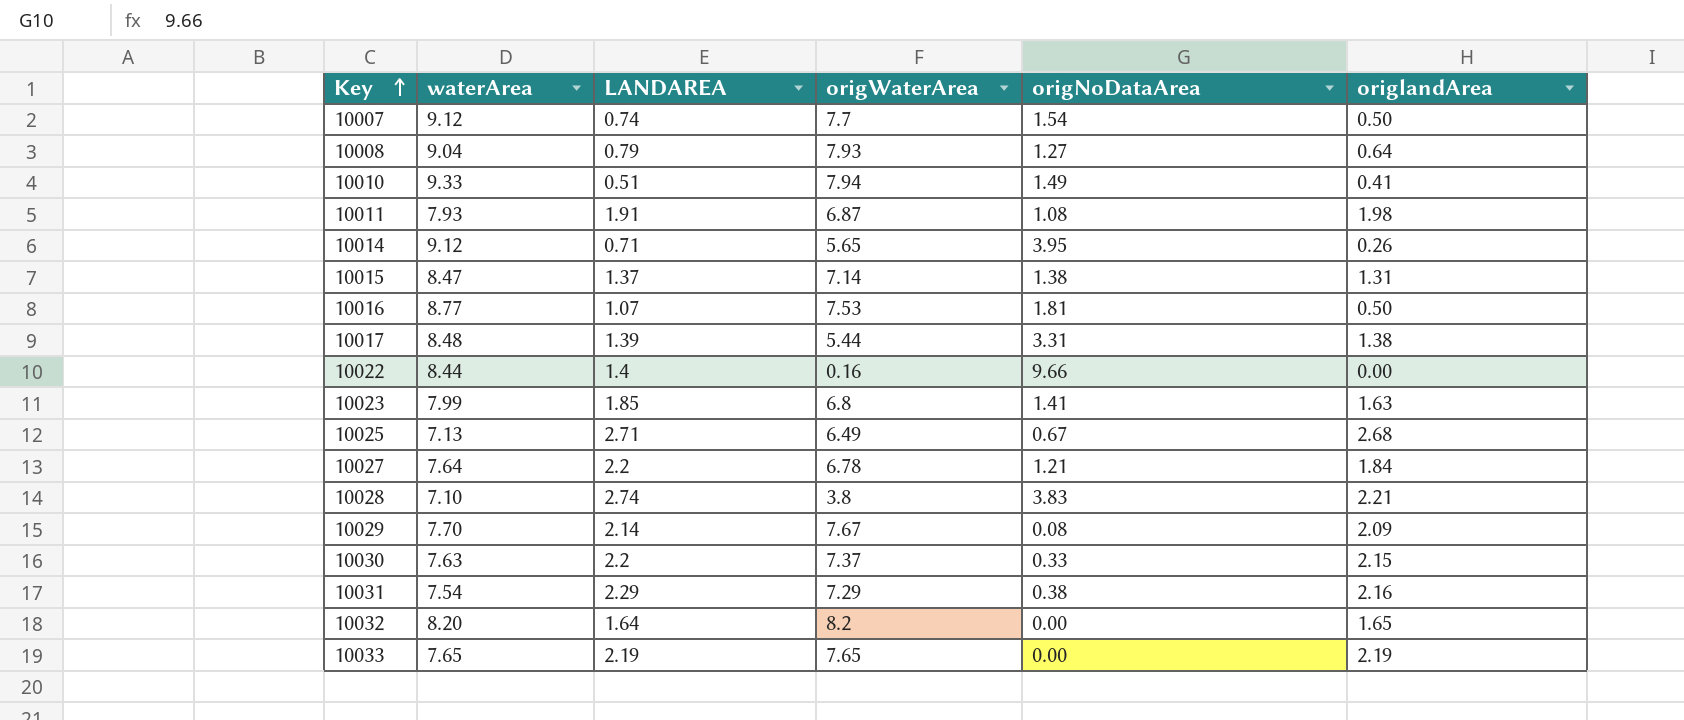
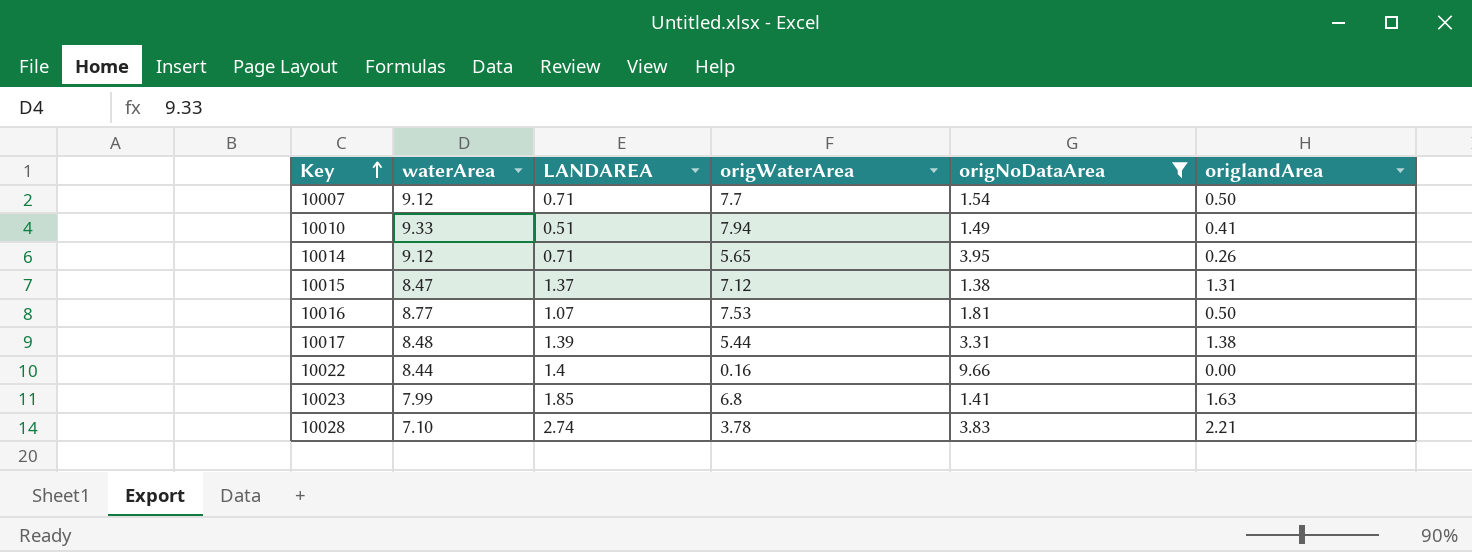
filter: none -> origNoDataArea >= 1.38
10007 | LANDAREA: 0.74 -> 0.71
10015 | origWaterArea: 7.14 -> 7.12
10028 | origWaterArea: 3.8 -> 3.78

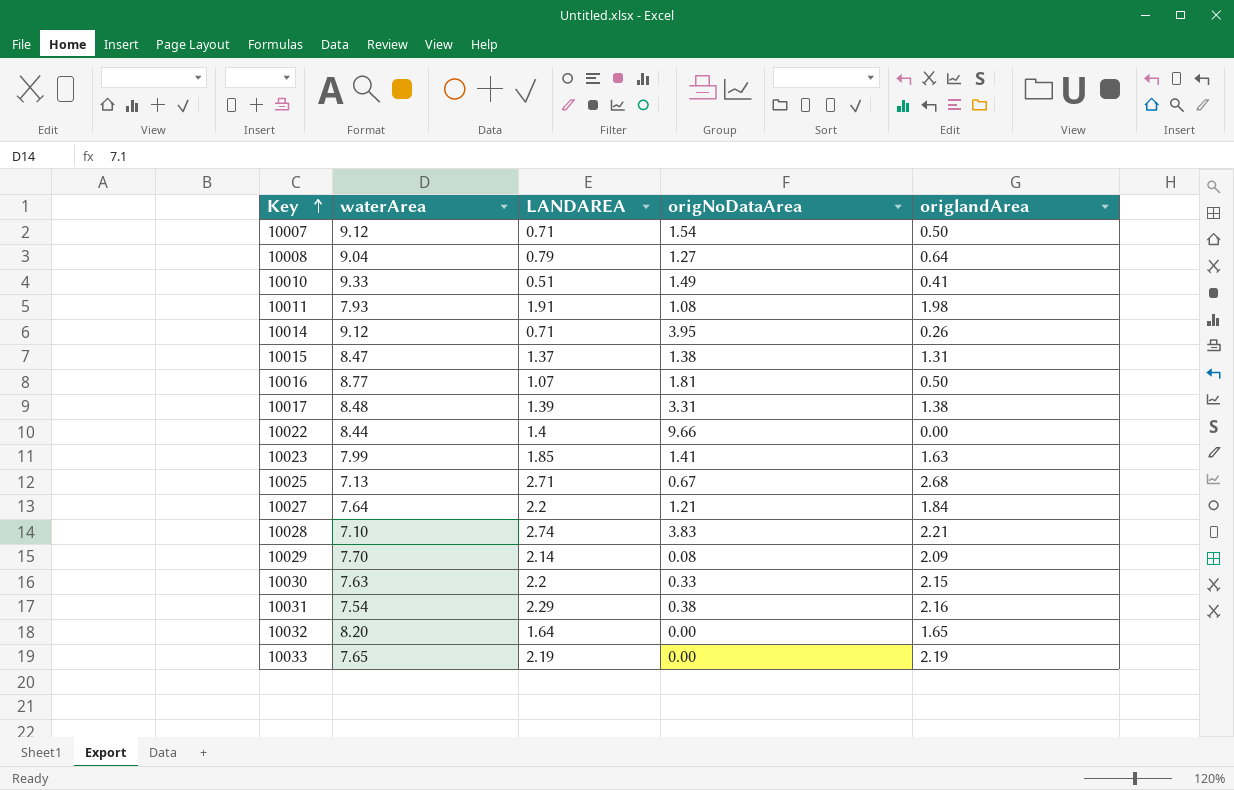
filter: origNoDataArea >= 1.38 -> none
column origWaterArea | position: 4 -> none

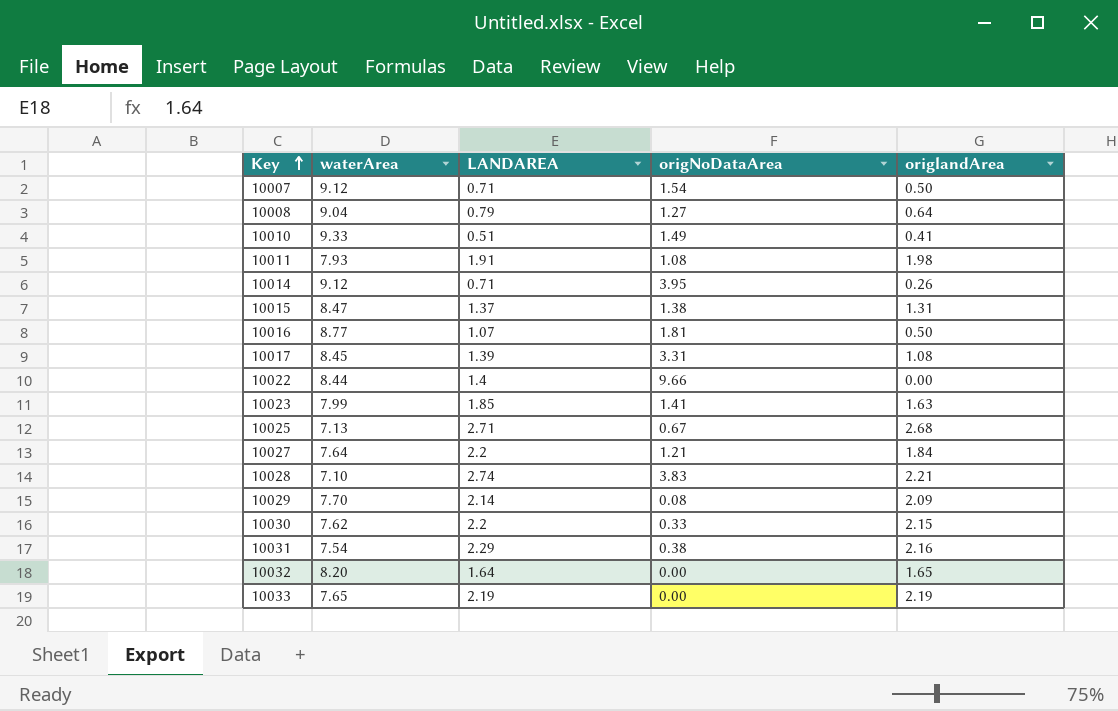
10017 | waterArea: 8.48 -> 8.45
10017 | origlandArea: 1.38 -> 1.08
10030 | waterArea: 7.63 -> 7.62

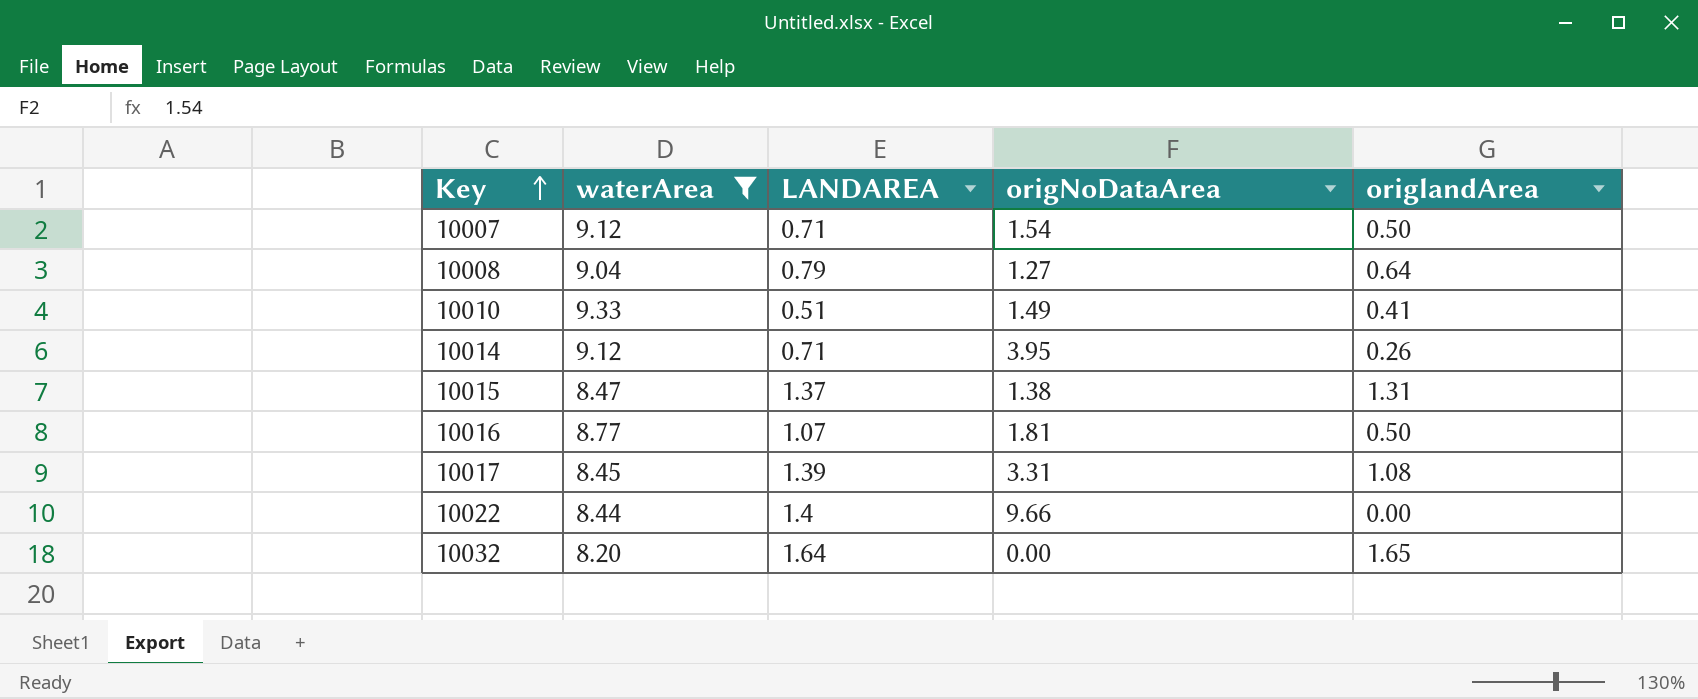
filter: none -> waterArea >= 8.20

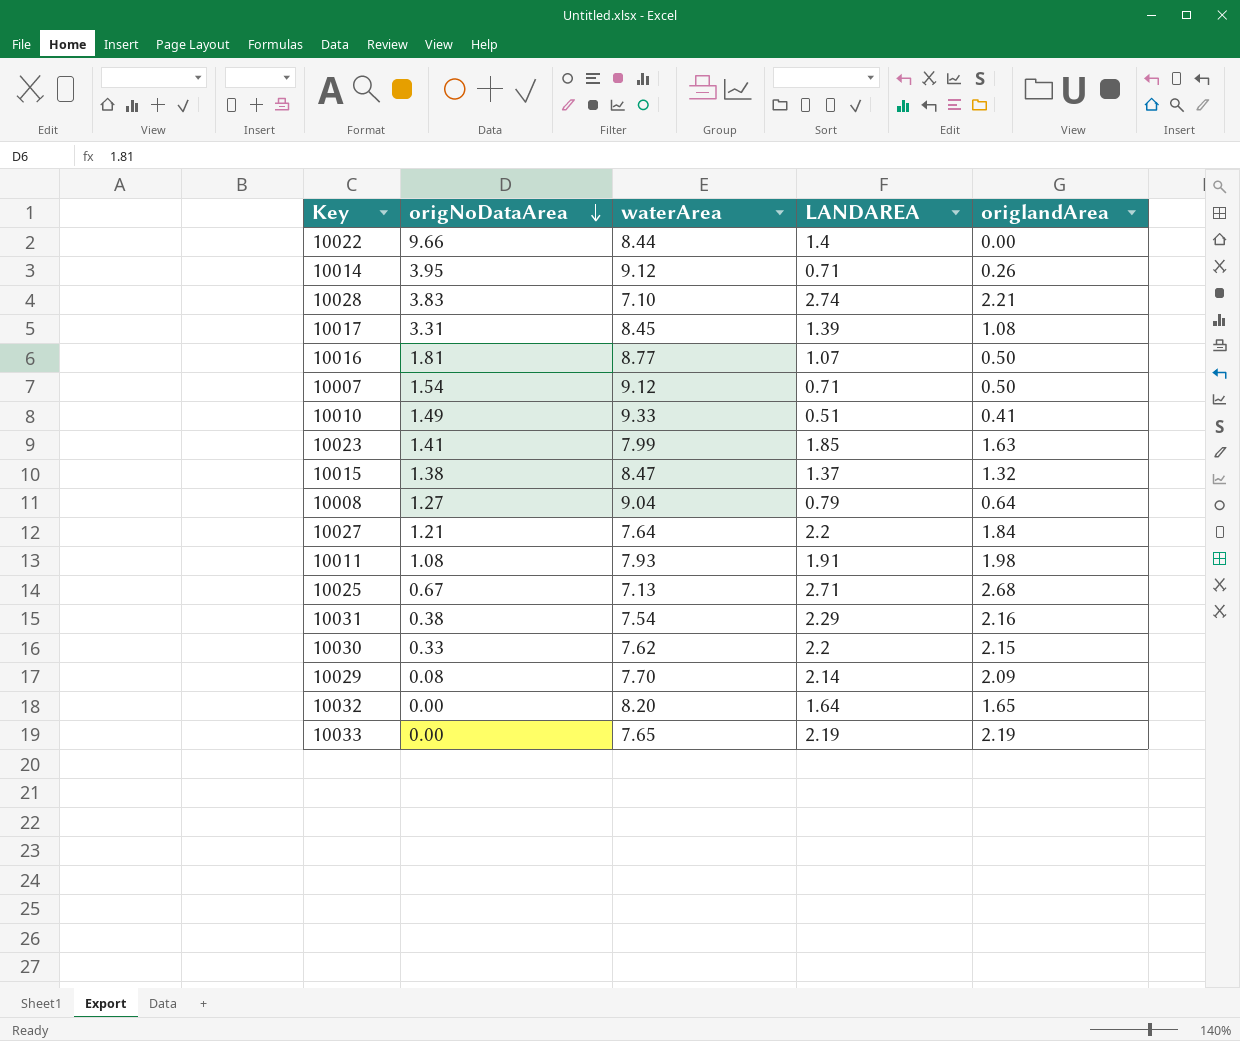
filter: waterArea >= 8.20 -> none
row order: Key ascending -> origNoDataArea descending
column origNoDataArea | position: 4 -> 2
10015 | origlandArea: 1.31 -> 1.32

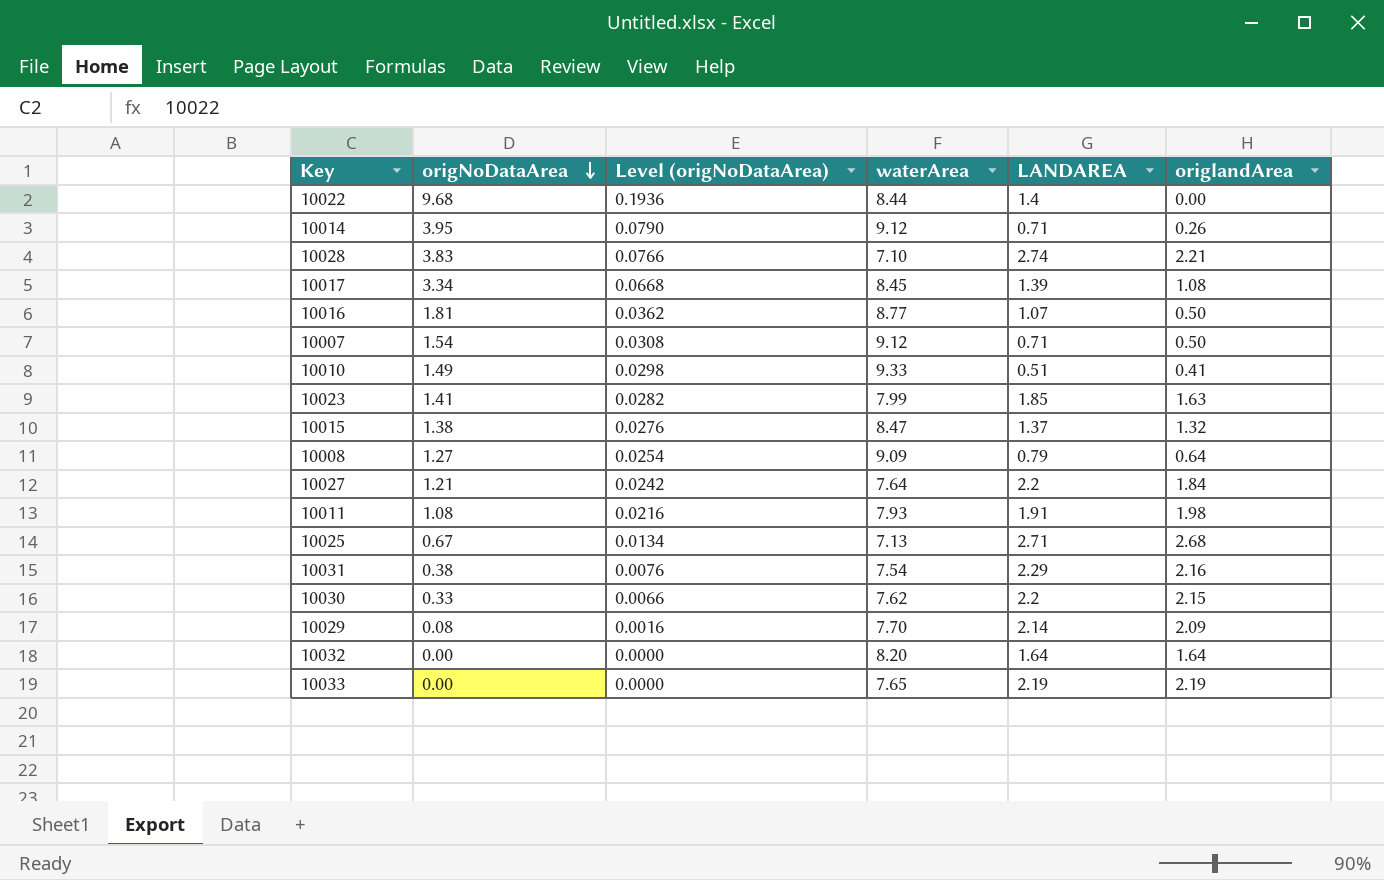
column Level (origNoDataArea) | formula: none -> [origNoDataArea] * 0.02
10022 | origNoDataArea: 9.66 -> 9.68
10017 | origNoDataArea: 3.31 -> 3.34
10008 | waterArea: 9.04 -> 9.09
10032 | origlandArea: 1.65 -> 1.64

